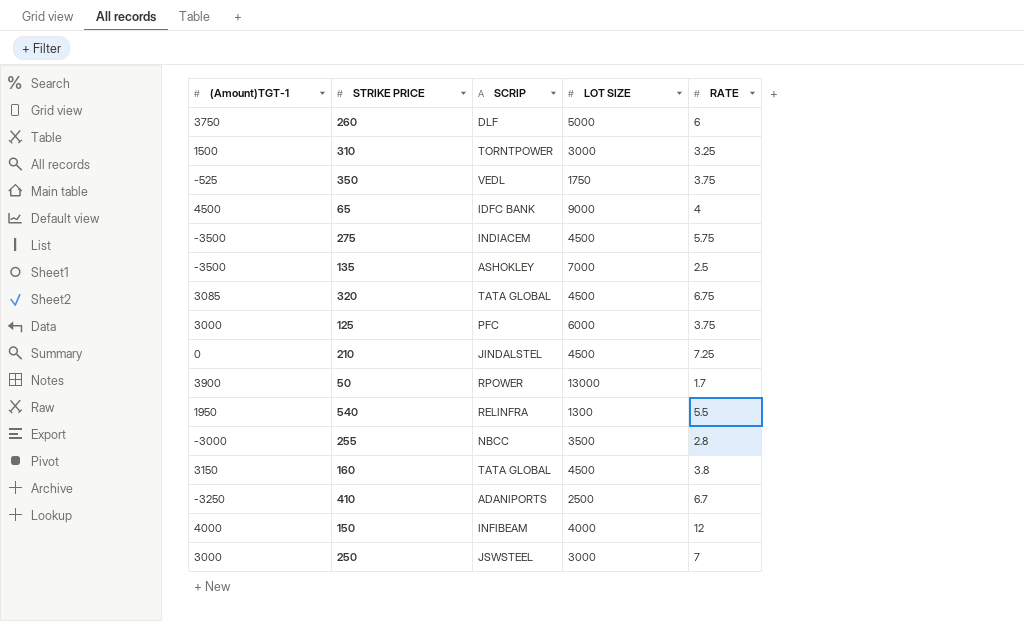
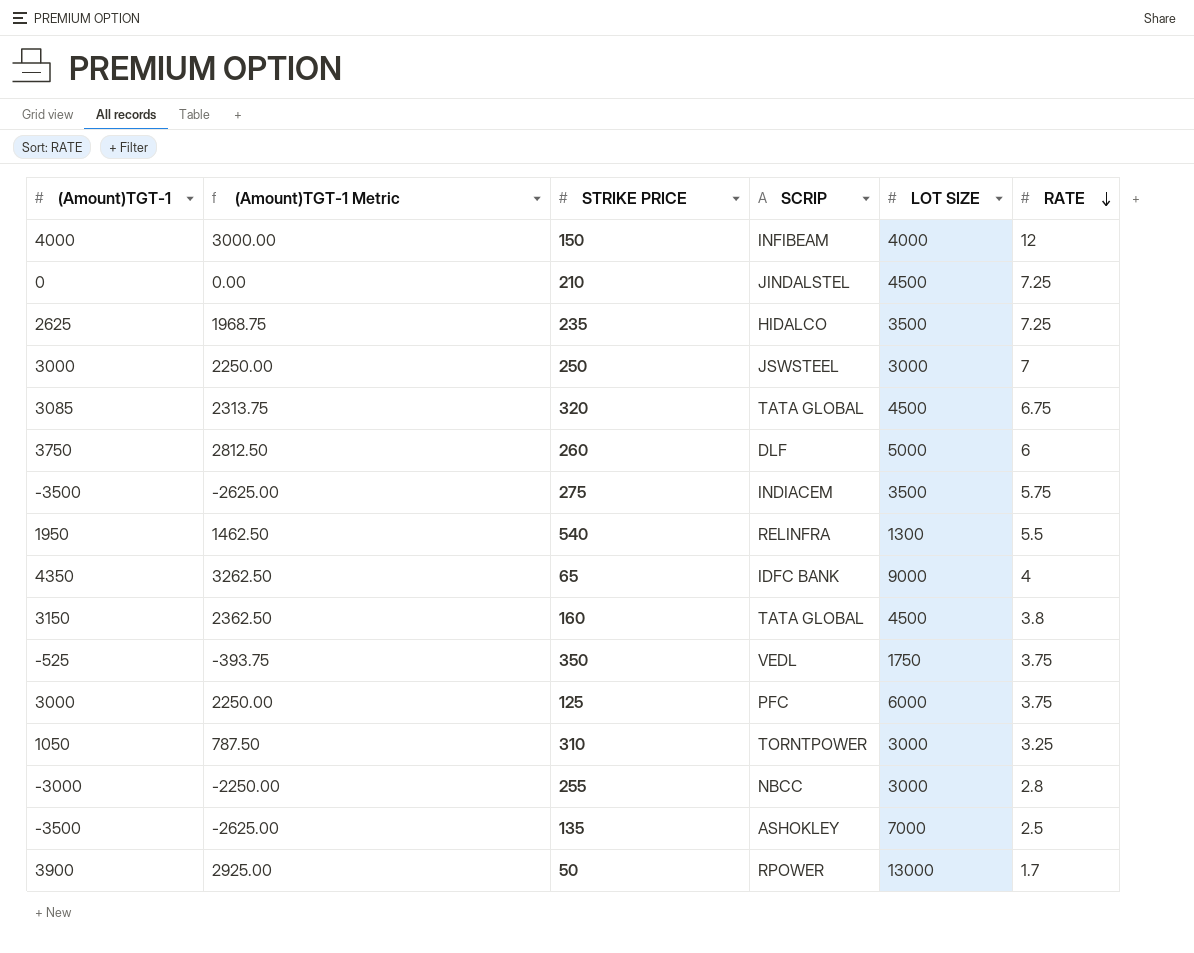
row order: none -> RATE descending
column (Amount)TGT-1 Metric | formula: none -> [(Amount)TGT-1] * 0.75
row 410: -3250 | ADANIPORTS | 2500 | 6.7 -> none
row 235: none -> 2625 | 1968.75 | HIDALCO | 3500 | 7.25
275 | LOT SIZE: 4500 -> 3500
65 | (Amount)TGT-1: 4500 -> 4350
310 | (Amount)TGT-1: 1500 -> 1050
255 | LOT SIZE: 3500 -> 3000

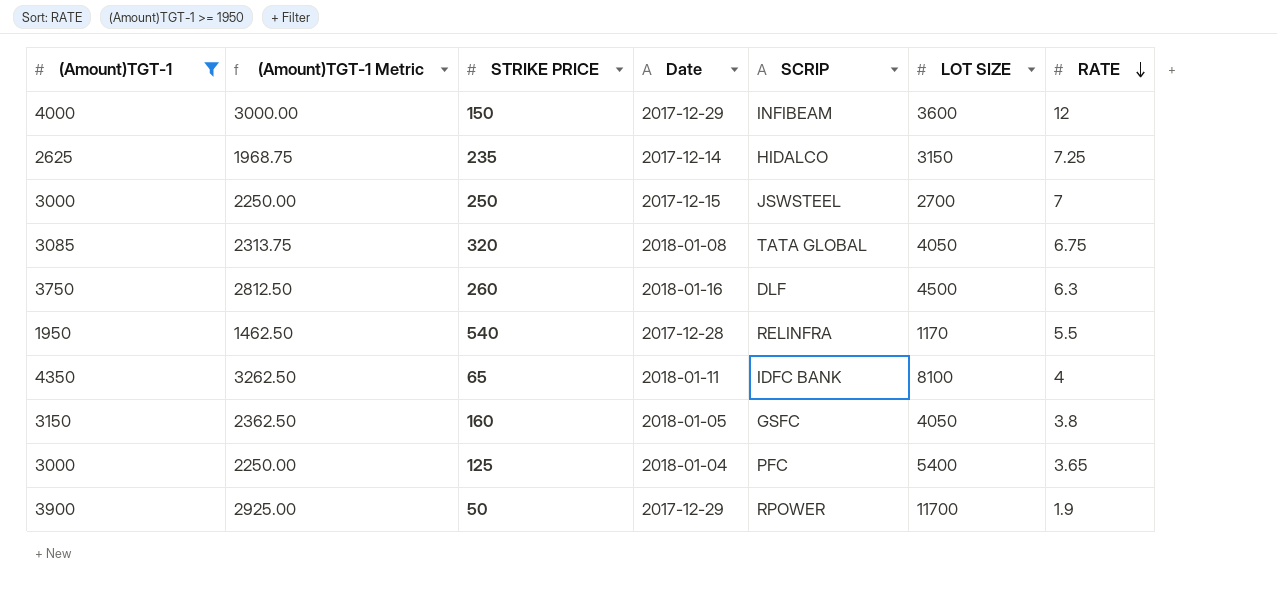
filter: none -> (Amount)TGT-1 >= 1950
column Date | position: none -> 4
150 | LOT SIZE: 4000 -> 3600
235 | LOT SIZE: 3500 -> 3150
250 | LOT SIZE: 3000 -> 2700
320 | LOT SIZE: 4500 -> 4050
260 | LOT SIZE: 5000 -> 4500
260 | RATE: 6 -> 6.3
540 | LOT SIZE: 1300 -> 1170
65 | LOT SIZE: 9000 -> 8100
160 | SCRIP: TATA GLOBAL -> GSFC
160 | LOT SIZE: 4500 -> 4050
125 | LOT SIZE: 6000 -> 5400
125 | RATE: 3.75 -> 3.65
50 | LOT SIZE: 13000 -> 11700
50 | RATE: 1.7 -> 1.9

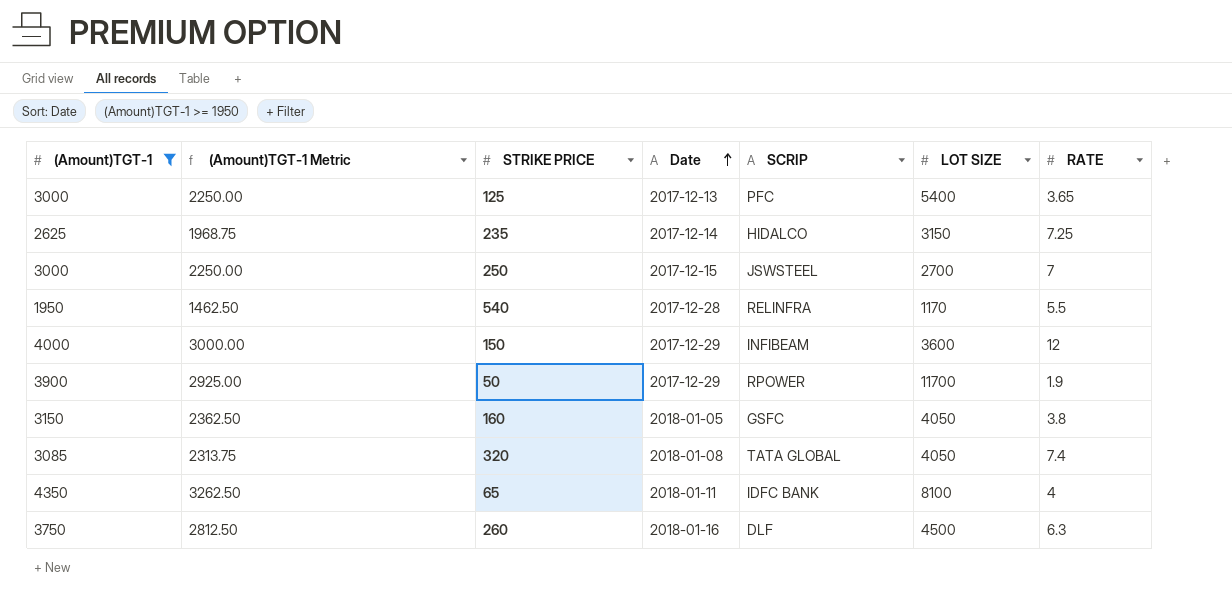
row order: RATE descending -> Date ascending
125 | Date: 2018-01-04 -> 2017-12-13
320 | RATE: 6.75 -> 7.4

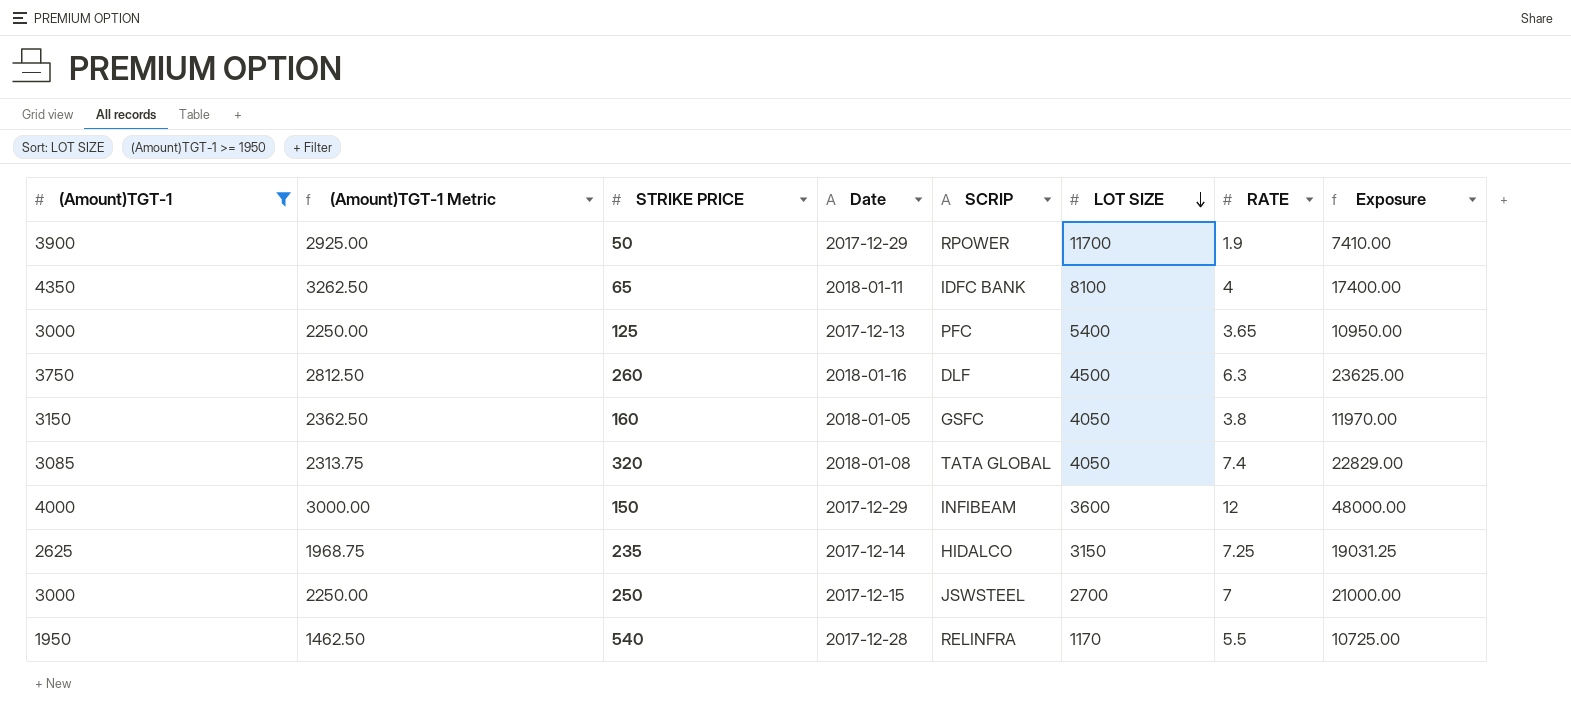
row order: Date ascending -> LOT SIZE descending
column Exposure | formula: none -> [(Amount)TGT-1] * [RATE]

